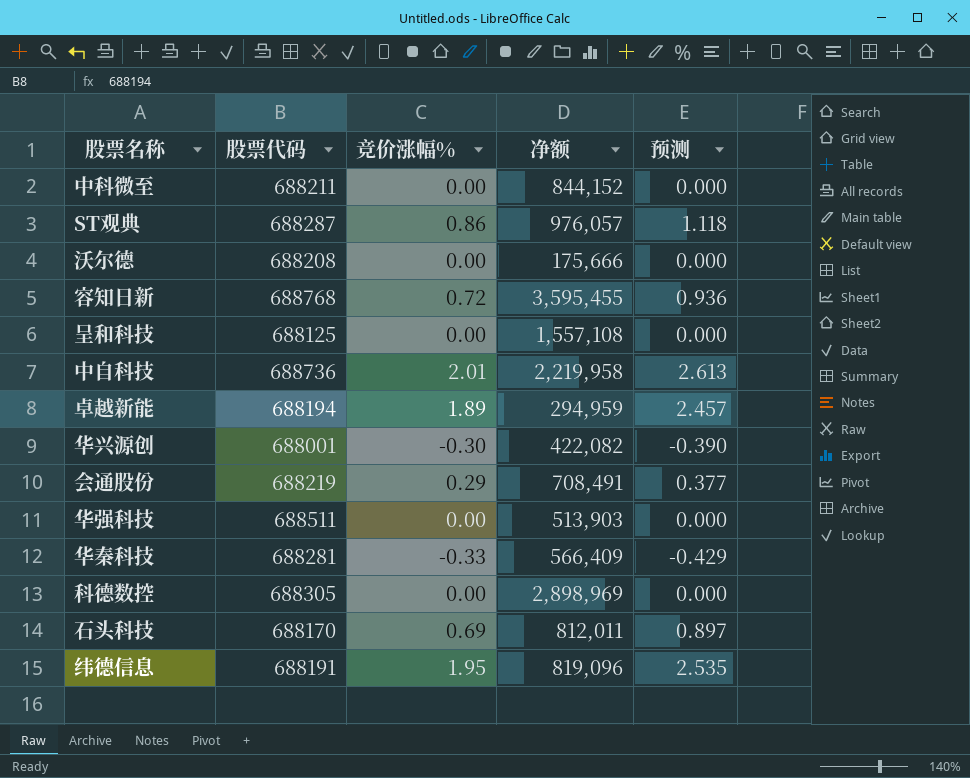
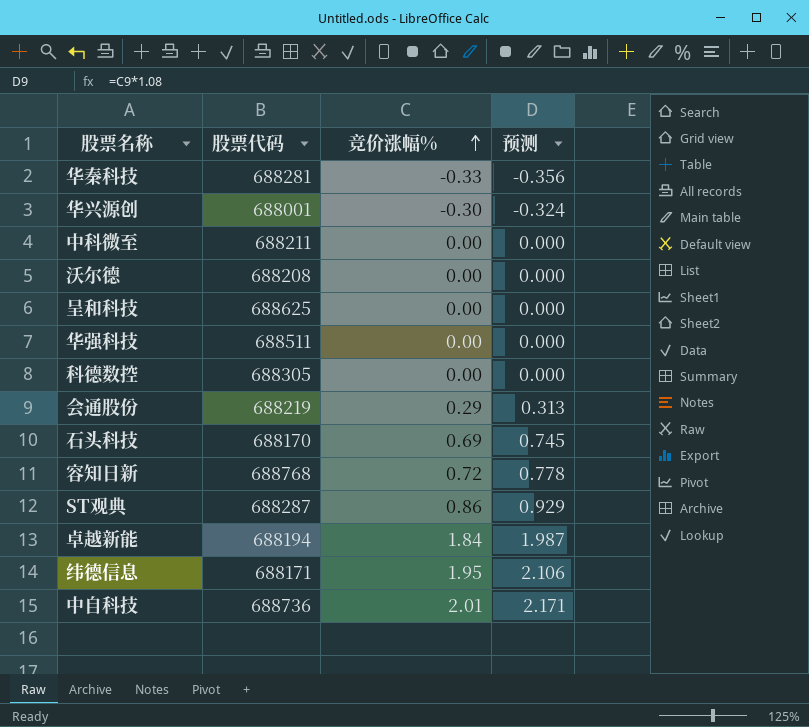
row order: none -> 竞价涨幅% ascending
column 净额 | position: 4 -> none
column 预测 | formula: [竞价涨幅%] * 1.3 -> [竞价涨幅%] * 1.08
呈和科技 | 股票代码: 688125 -> 688625
卓越新能 | 竞价涨幅%: 1.89 -> 1.84
纬德信息 | 股票代码: 688191 -> 688171

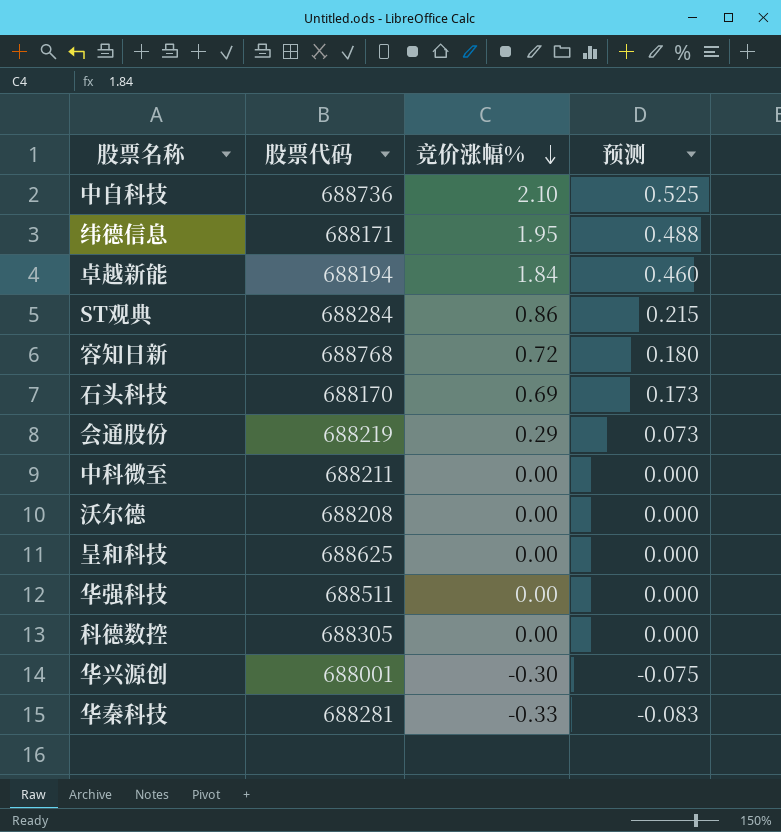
row order: 竞价涨幅% ascending -> 竞价涨幅% descending
column 预测 | formula: [竞价涨幅%] * 1.08 -> [竞价涨幅%] * 0.25
中自科技 | 竞价涨幅%: 2.01 -> 2.10
ST观典 | 股票代码: 688287 -> 688284

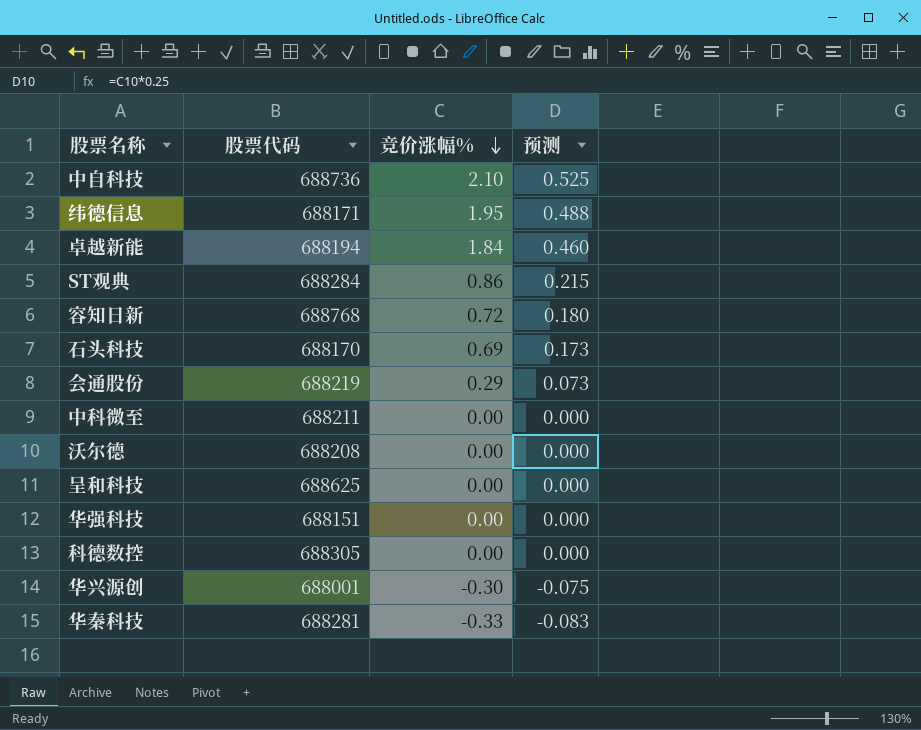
华强科技 | 股票代码: 688511 -> 688151

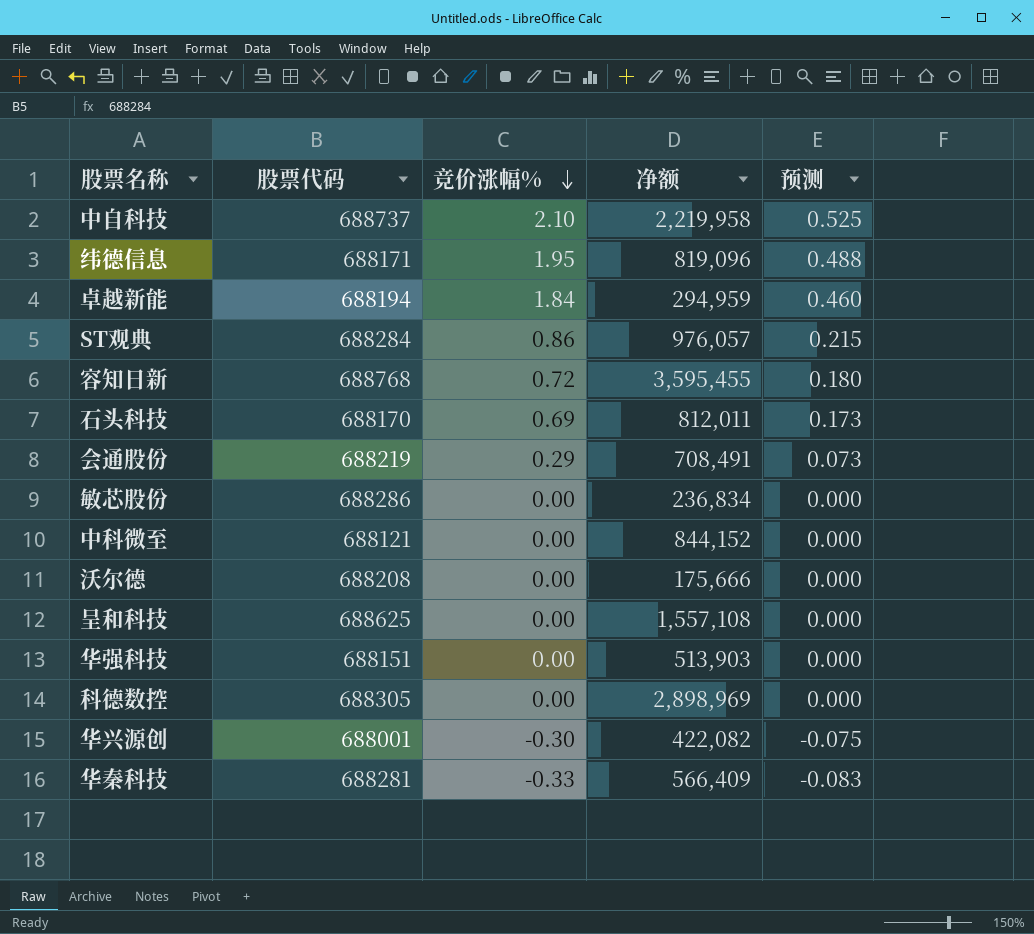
column 净额 | position: none -> 4
中自科技 | 股票代码: 688736 -> 688737
row 敏芯股份: none -> 688286 | 0.00 | 236,834 | 0.000
中科微至 | 股票代码: 688211 -> 688121

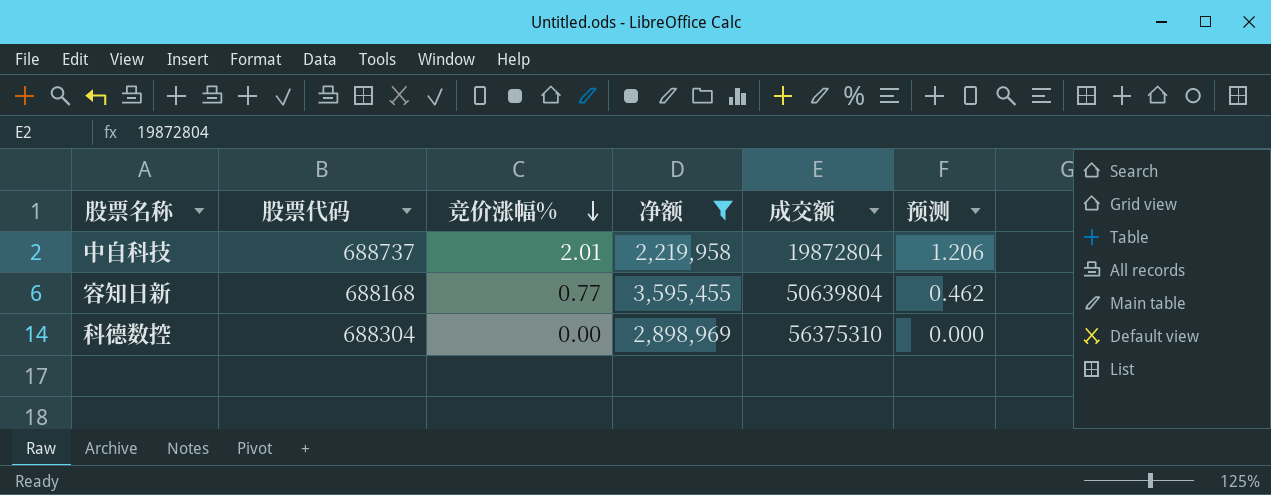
filter: none -> 净额 >= 2,219,958
column 成交额 | position: none -> 5
column 预测 | formula: [竞价涨幅%] * 0.25 -> [竞价涨幅%] * 0.6
中自科技 | 竞价涨幅%: 2.10 -> 2.01
容知日新 | 股票代码: 688768 -> 688168
容知日新 | 竞价涨幅%: 0.72 -> 0.77
科德数控 | 股票代码: 688305 -> 688304

